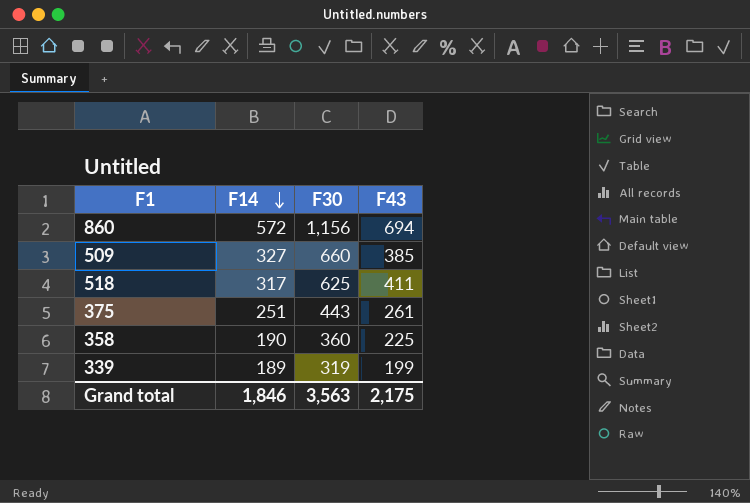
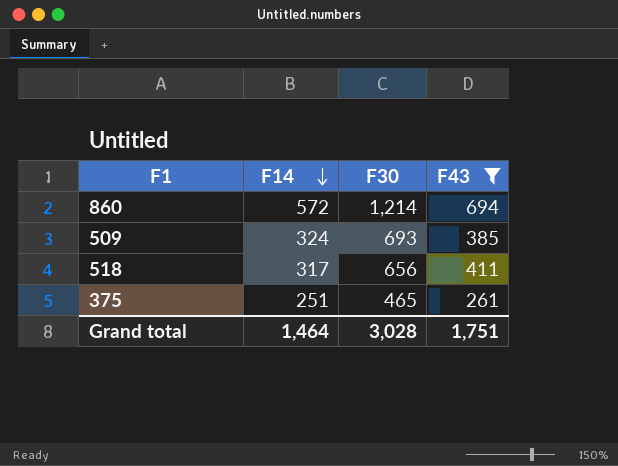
filter: none -> F43 >= 261
860 | F30: 1,156 -> 1,214
509 | F14: 327 -> 324
509 | F30: 660 -> 693
518 | F30: 625 -> 656
375 | F30: 443 -> 465
Grand total | F14: 1,846 -> 1,464
Grand total | F30: 3,563 -> 3,028
Grand total | F43: 2,175 -> 1,751

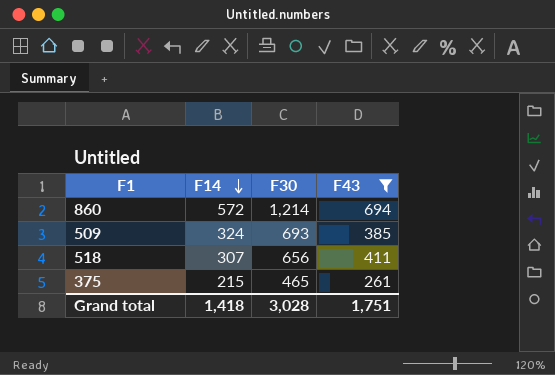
518 | F14: 317 -> 307
375 | F14: 251 -> 215
Grand total | F14: 1,464 -> 1,418

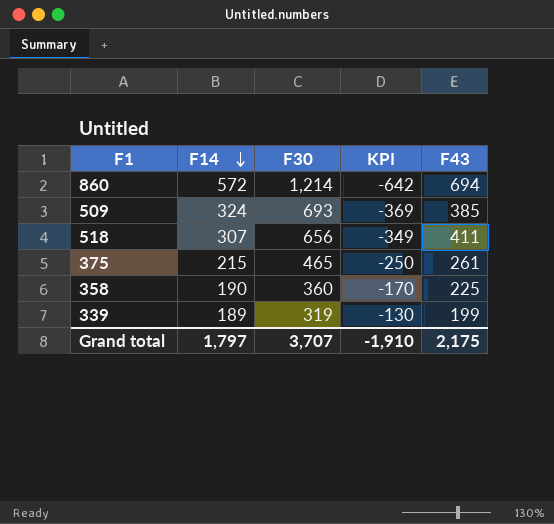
filter: F43 >= 261 -> none
column KPI | formula: none -> [F14] - [F30]
Grand total | F14: 1,418 -> 1,797
Grand total | F30: 3,028 -> 3,707
Grand total | F43: 1,751 -> 2,175

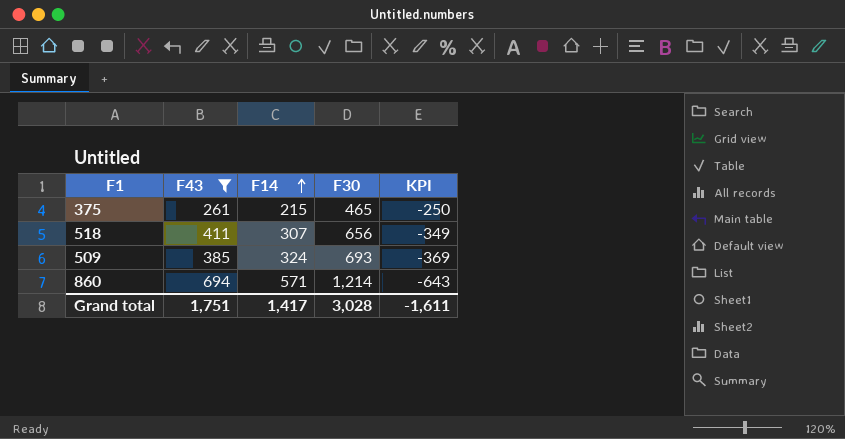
filter: none -> F43 >= 261
row order: F14 descending -> F14 ascending
column F43 | position: 5 -> 2
860 | F14: 572 -> 571
860 | KPI: -642 -> -643
Grand total | F43: 2,175 -> 1,751
Grand total | F14: 1,797 -> 1,417
Grand total | F30: 3,707 -> 3,028
Grand total | KPI: -1,910 -> -1,611

